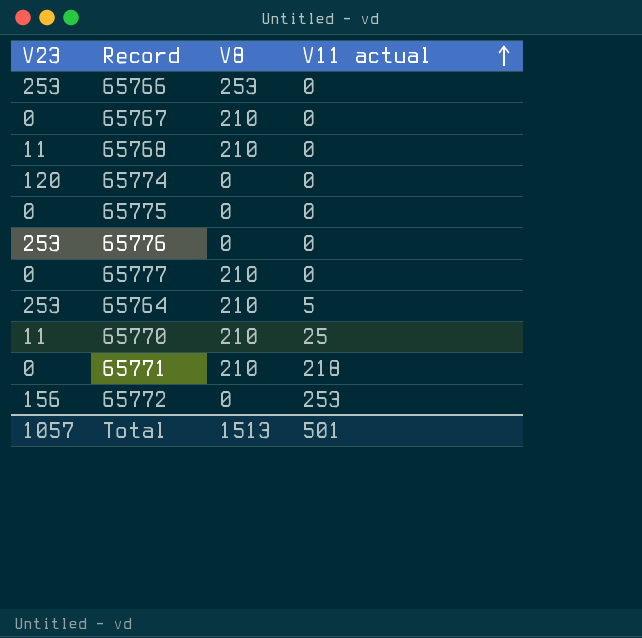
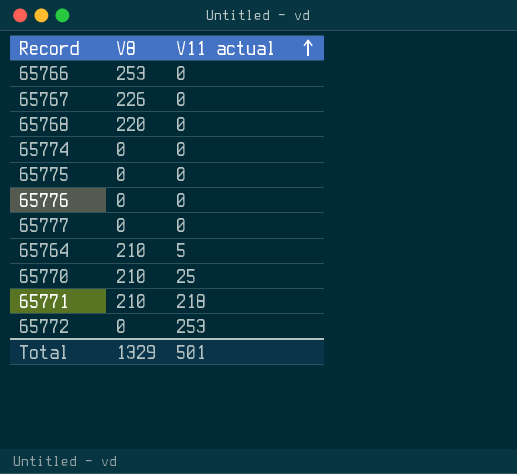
column V23 | position: 1 -> none
65767 | V8: 210 -> 226
65768 | V8: 210 -> 220
65777 | V8: 210 -> 0
Total | V8: 1513 -> 1329

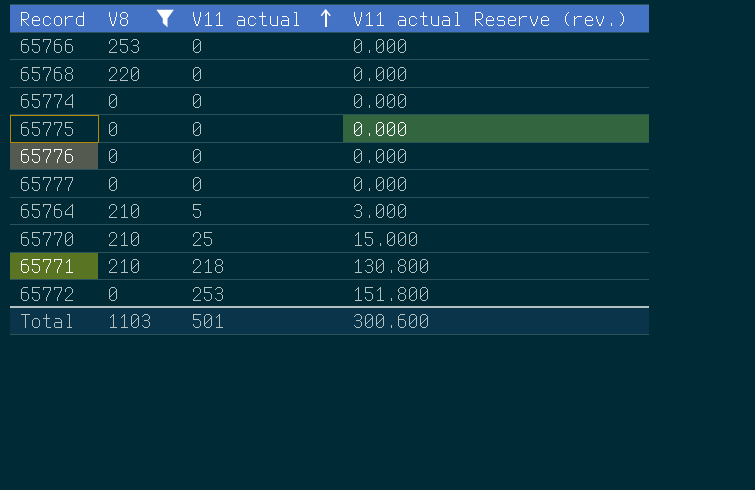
filter: none -> V8 != 226
column V11 actual Reserve (rev.) | formula: none -> [V11 actual] * 0.6
Total | V8: 1329 -> 1103

